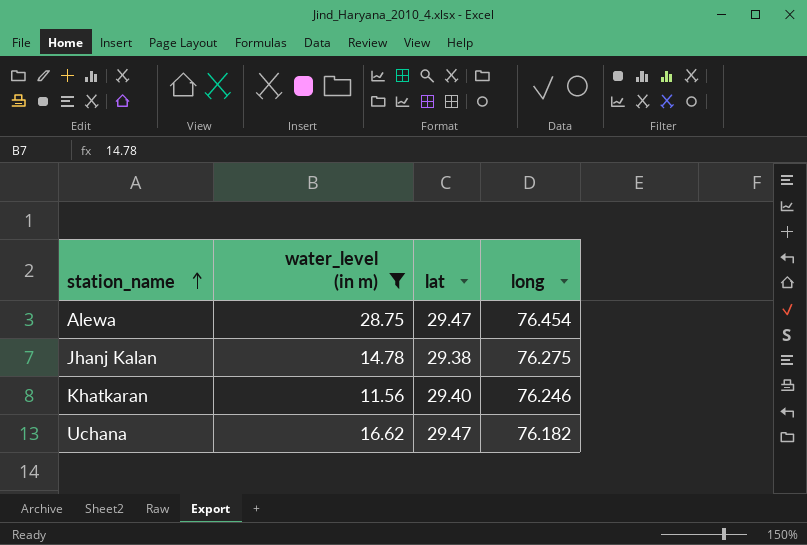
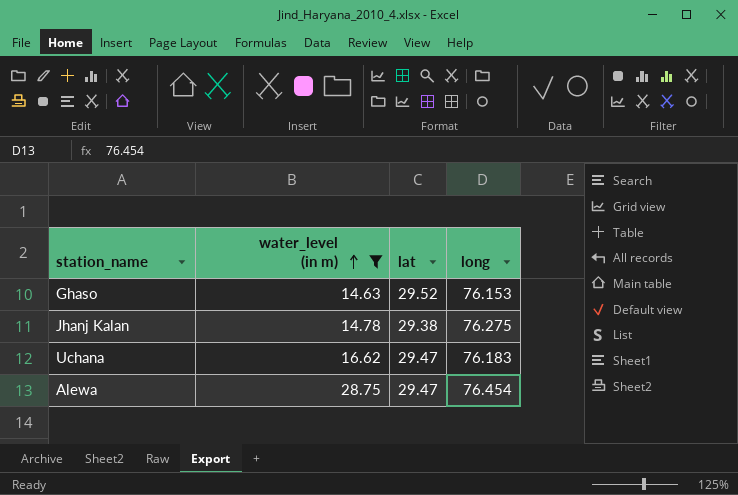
row order: station_name ascending -> water_level (in m) ascending
row Khatkaran: 11.56 | 29.40 | 76.246 -> none
row Ghaso: none -> 14.63 | 29.52 | 76.153
Uchana | long: 76.182 -> 76.183

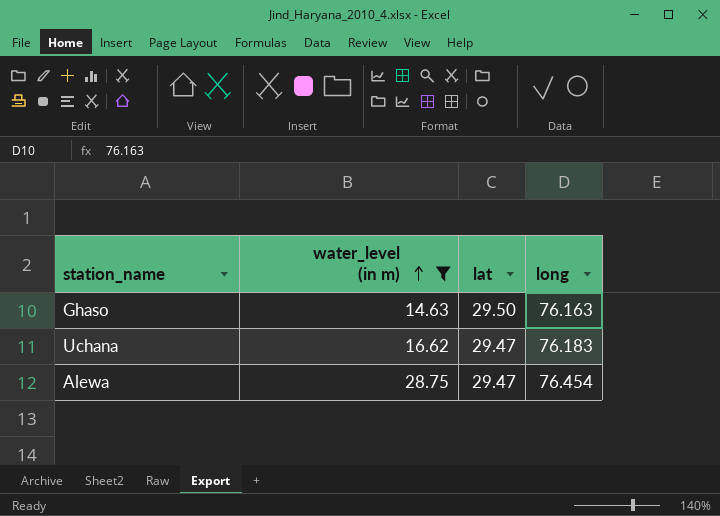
row Jhanj Kalan: 14.78 | 29.38 | 76.275 -> none
Ghaso | lat: 29.52 -> 29.50
Ghaso | long: 76.153 -> 76.163

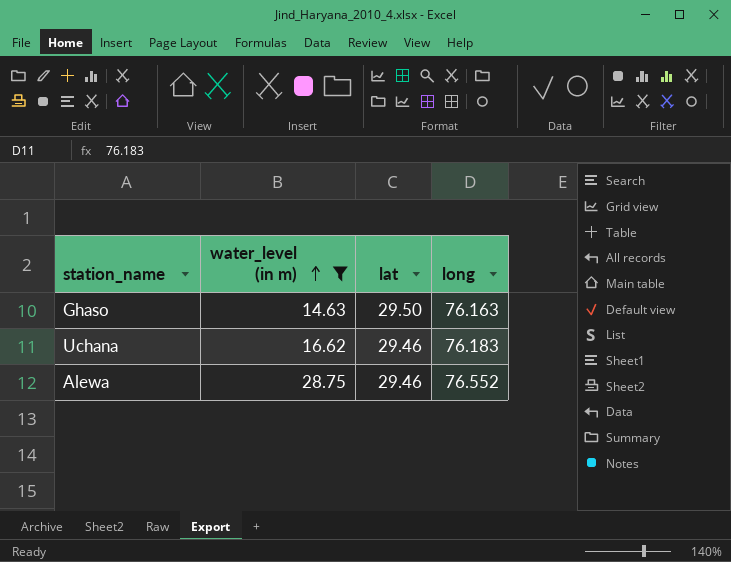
Uchana | lat: 29.47 -> 29.46
Alewa | lat: 29.47 -> 29.46
Alewa | long: 76.454 -> 76.552

